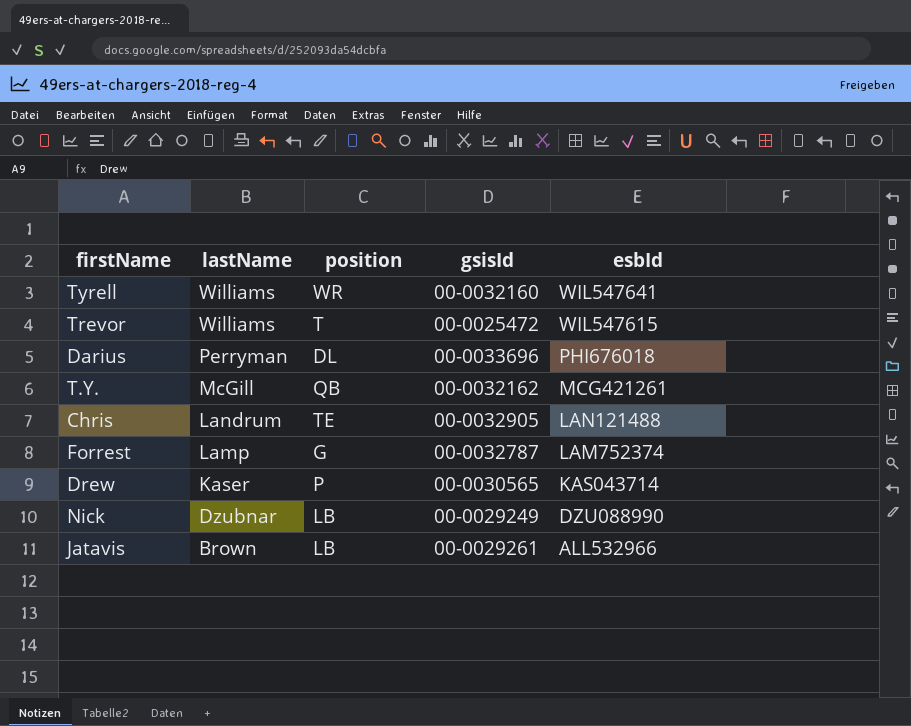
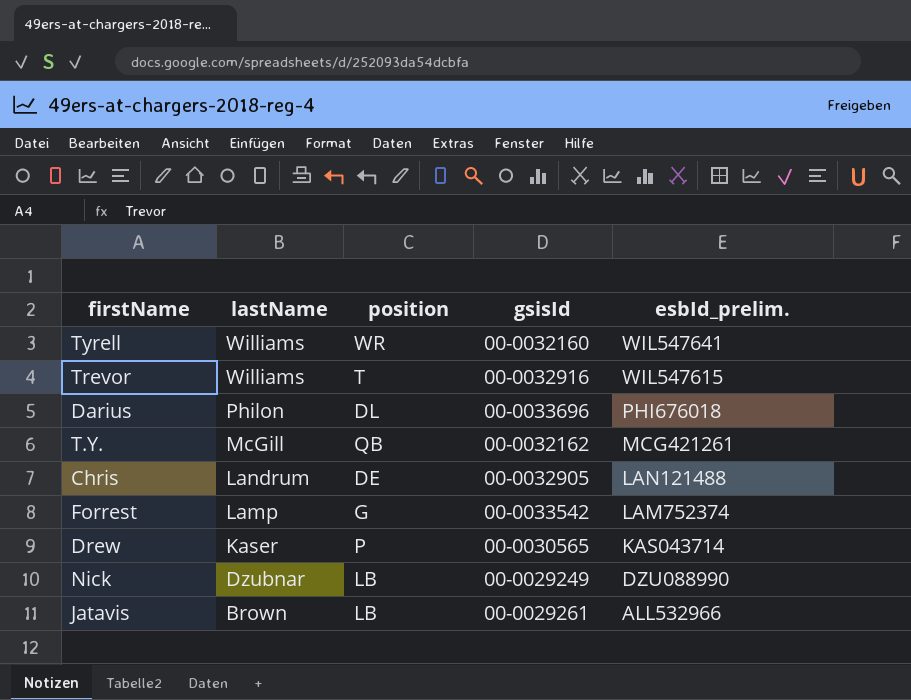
column name: esbId -> esbId_prelim.
Trevor | gsisId: 00-0025472 -> 00-0032916
Darius | lastName: Perryman -> Philon
Chris | position: TE -> DE
Forrest | gsisId: 00-0032787 -> 00-0033542

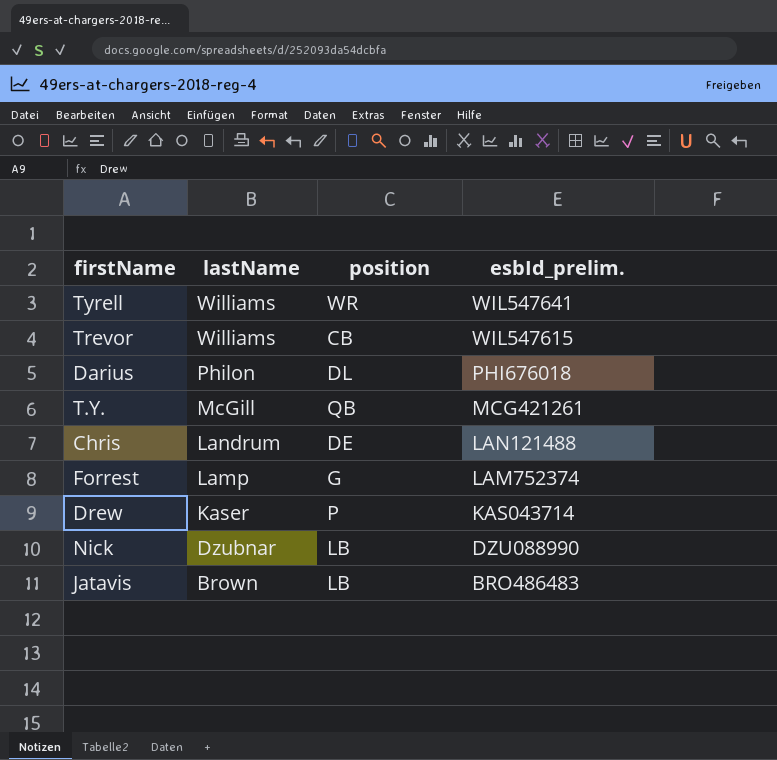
column gsisId | position: 4 -> none
Trevor | position: T -> CB
Jatavis | esbId_prelim.: ALL532966 -> BRO486483

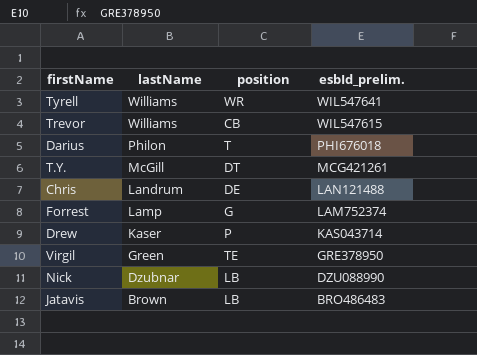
Darius | position: DL -> T
T.Y. | position: QB -> DT
row Virgil: none -> Green | TE | GRE378950

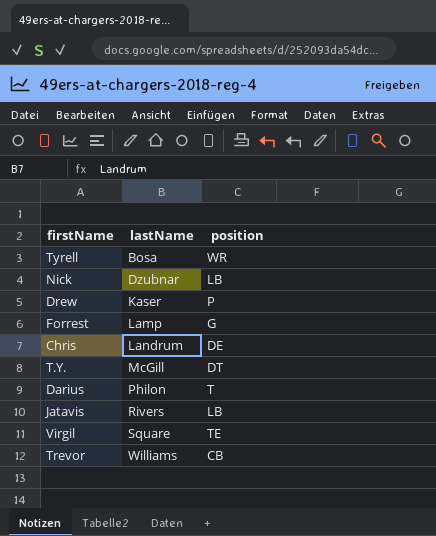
row order: lastName descending -> lastName ascending
column esbId_prelim. | position: 4 -> none
Tyrell | lastName: Williams -> Bosa
Jatavis | lastName: Brown -> Rivers
Virgil | lastName: Green -> Square

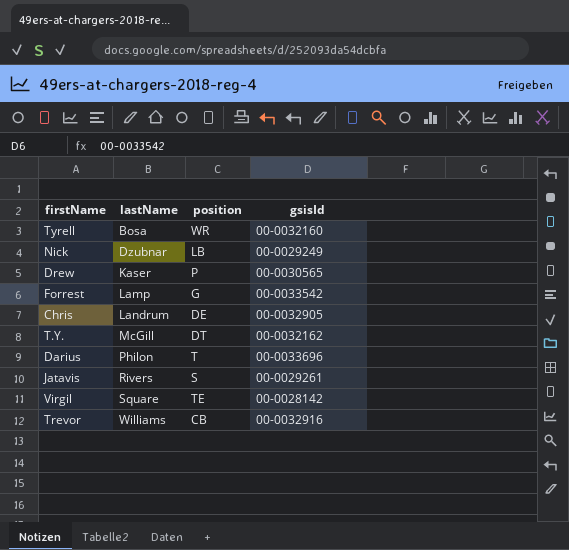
column gsisId | position: none -> 4
Jatavis | position: LB -> S

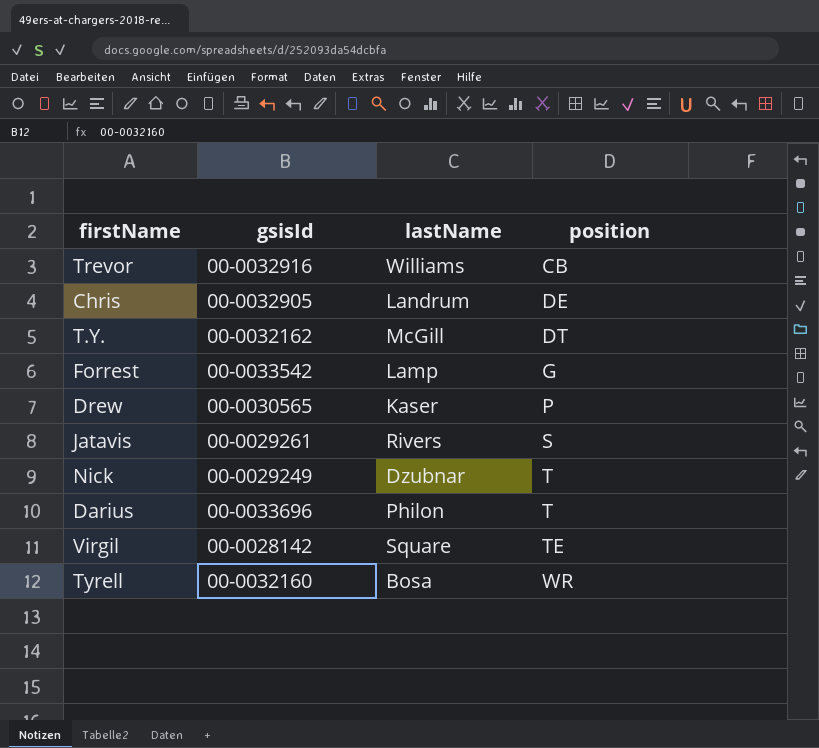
row order: lastName ascending -> position ascending
column gsisId | position: 4 -> 2
Nick | position: LB -> T

